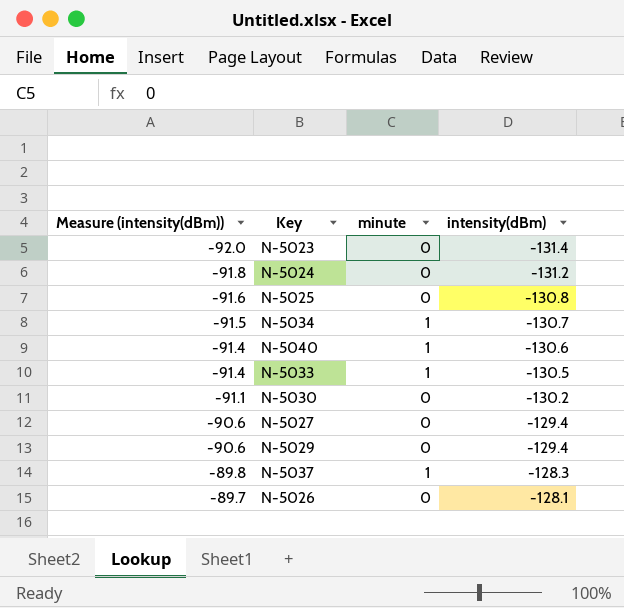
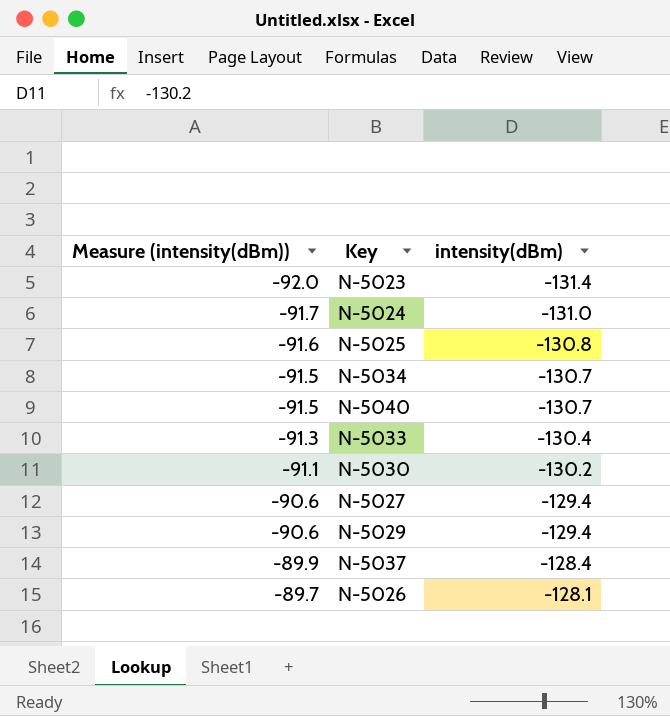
column minute | position: 3 -> none
N-5024 | Measure (intensity(dBm)): -91.8 -> -91.7
N-5024 | intensity(dBm): -131.2 -> -131.0
N-5040 | Measure (intensity(dBm)): -91.4 -> -91.5
N-5040 | intensity(dBm): -130.6 -> -130.7
N-5033 | Measure (intensity(dBm)): -91.4 -> -91.3
N-5033 | intensity(dBm): -130.5 -> -130.4
N-5037 | Measure (intensity(dBm)): -89.8 -> -89.9
N-5037 | intensity(dBm): -128.3 -> -128.4

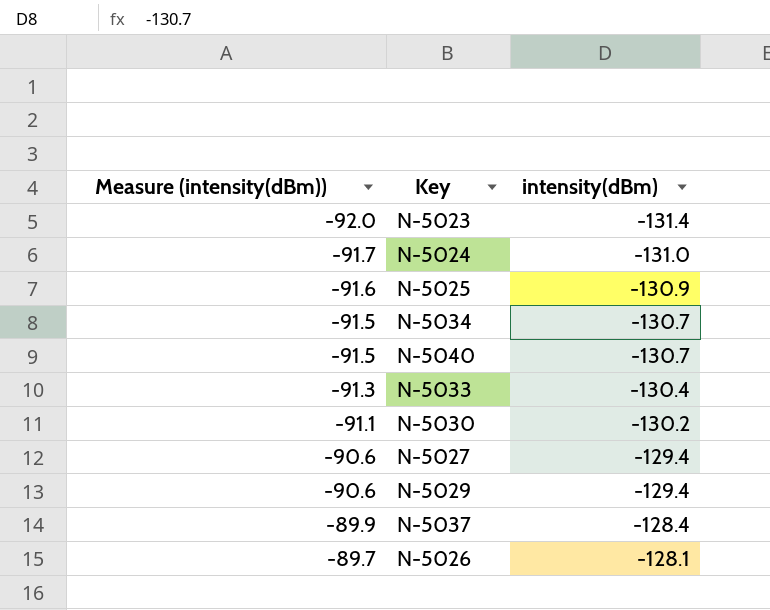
N-5025 | intensity(dBm): -130.8 -> -130.9

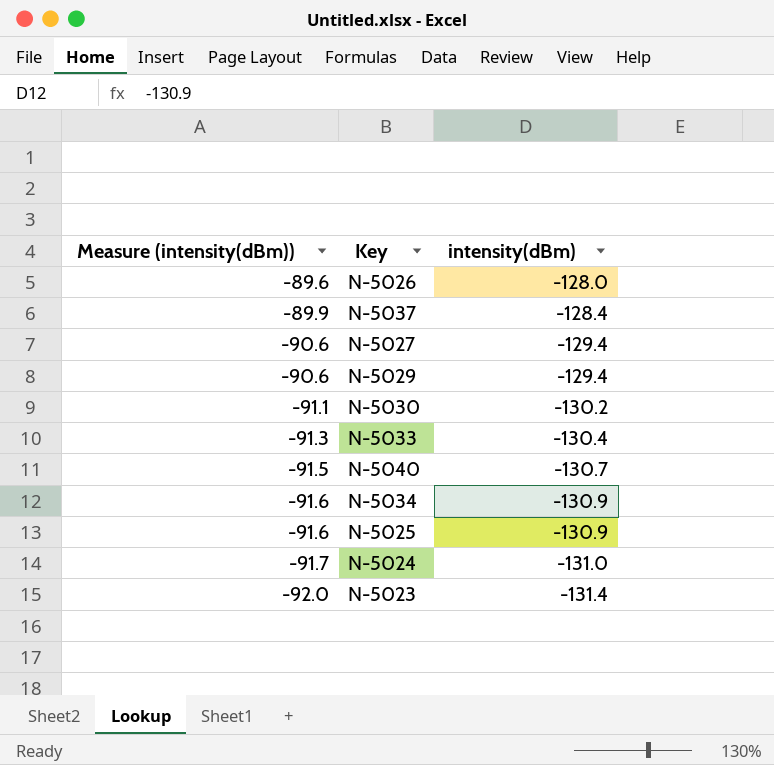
row order: Measure (intensity(dBm)) ascending -> Measure (intensity(dBm)) descending
N-5026 | Measure (intensity(dBm)): -89.7 -> -89.6
N-5026 | intensity(dBm): -128.1 -> -128.0
N-5034 | Measure (intensity(dBm)): -91.5 -> -91.6
N-5034 | intensity(dBm): -130.7 -> -130.9

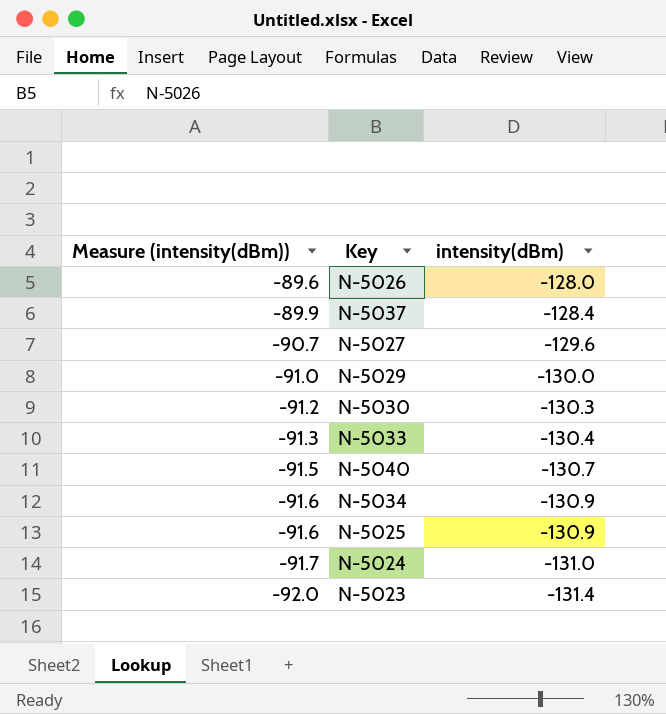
N-5027 | Measure (intensity(dBm)): -90.6 -> -90.7
N-5027 | intensity(dBm): -129.4 -> -129.6
N-5029 | Measure (intensity(dBm)): -90.6 -> -91.0
N-5029 | intensity(dBm): -129.4 -> -130.0
N-5030 | Measure (intensity(dBm)): -91.1 -> -91.2
N-5030 | intensity(dBm): -130.2 -> -130.3

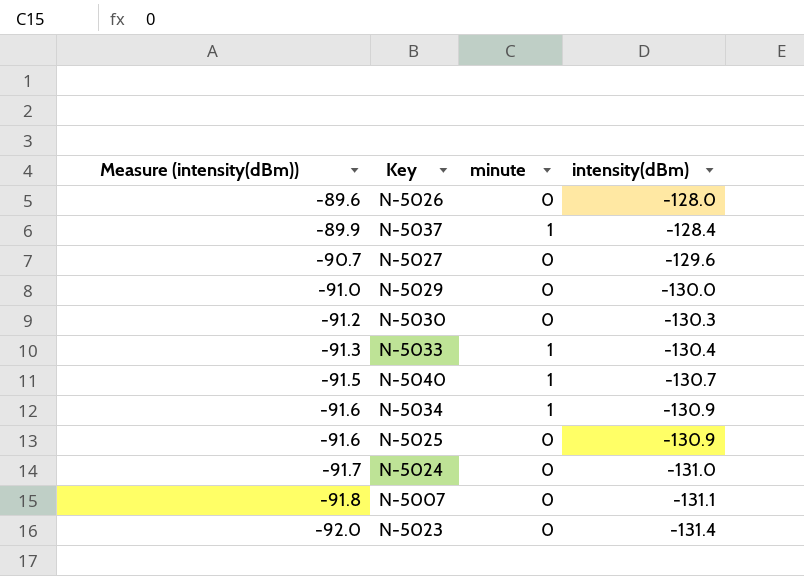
column minute | position: none -> 3
row N-5007: none -> -91.8 | 0 | -131.1

